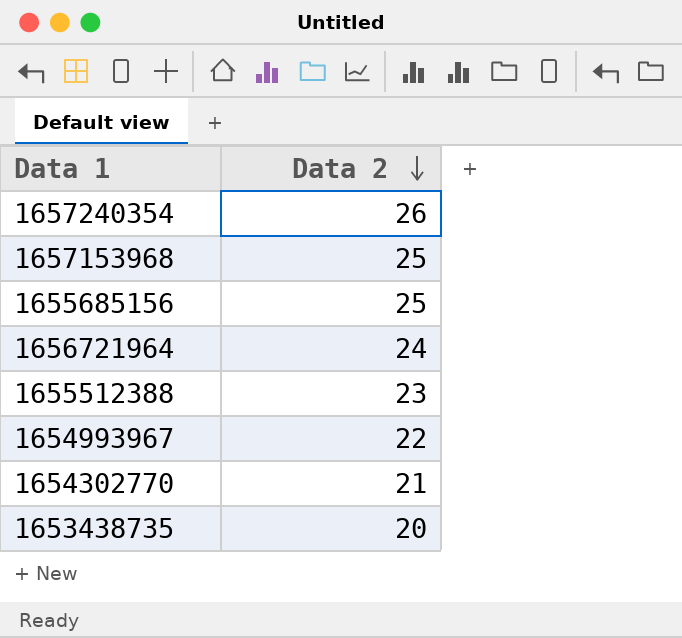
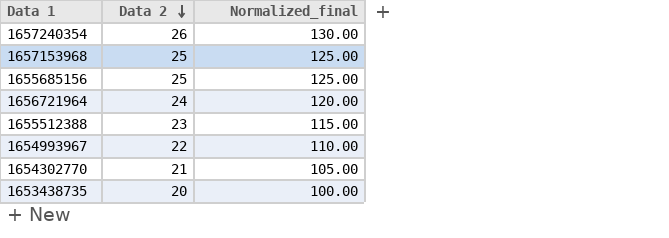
column Normalized_final | formula: none -> [Data 2] * 5

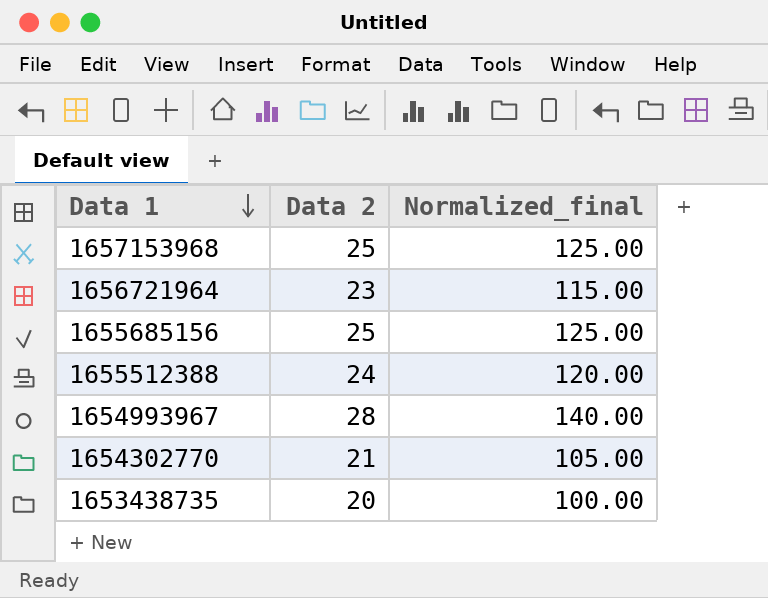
row order: Data 2 descending -> Data 1 descending
row 1657240354: 26 | 130.00 -> none
1656721964 | Data 2: 24 -> 23
1656721964 | Normalized_final: 120.00 -> 115.00
1655512388 | Data 2: 23 -> 24
1655512388 | Normalized_final: 115.00 -> 120.00
1654993967 | Data 2: 22 -> 28
1654993967 | Normalized_final: 110.00 -> 140.00

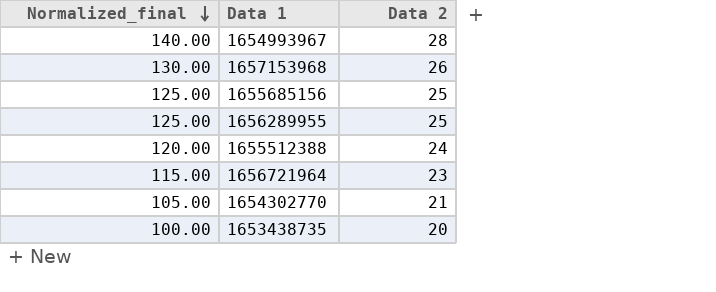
row order: Data 1 descending -> Normalized_final descending
column Normalized_final | position: 3 -> 1
1657153968 | Normalized_final: 125.00 -> 130.00
1657153968 | Data 2: 25 -> 26
row 1656289955: none -> 125.00 | 25

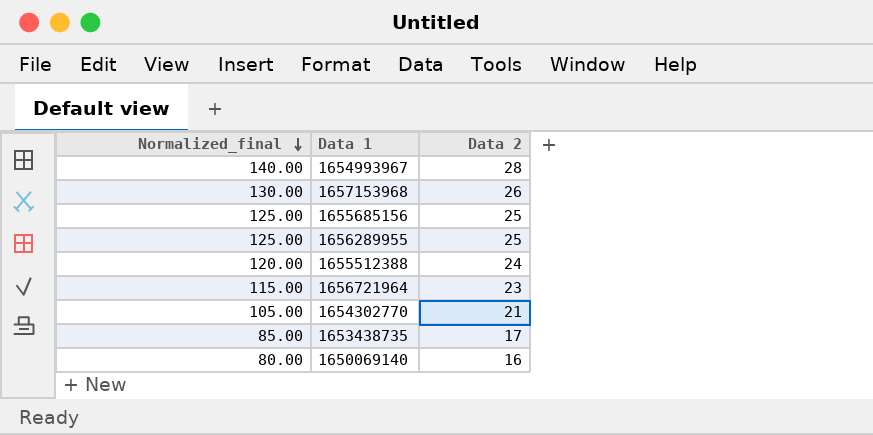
1653438735 | Normalized_final: 100.00 -> 85.00
1653438735 | Data 2: 20 -> 17
row 1650069140: none -> 80.00 | 16

